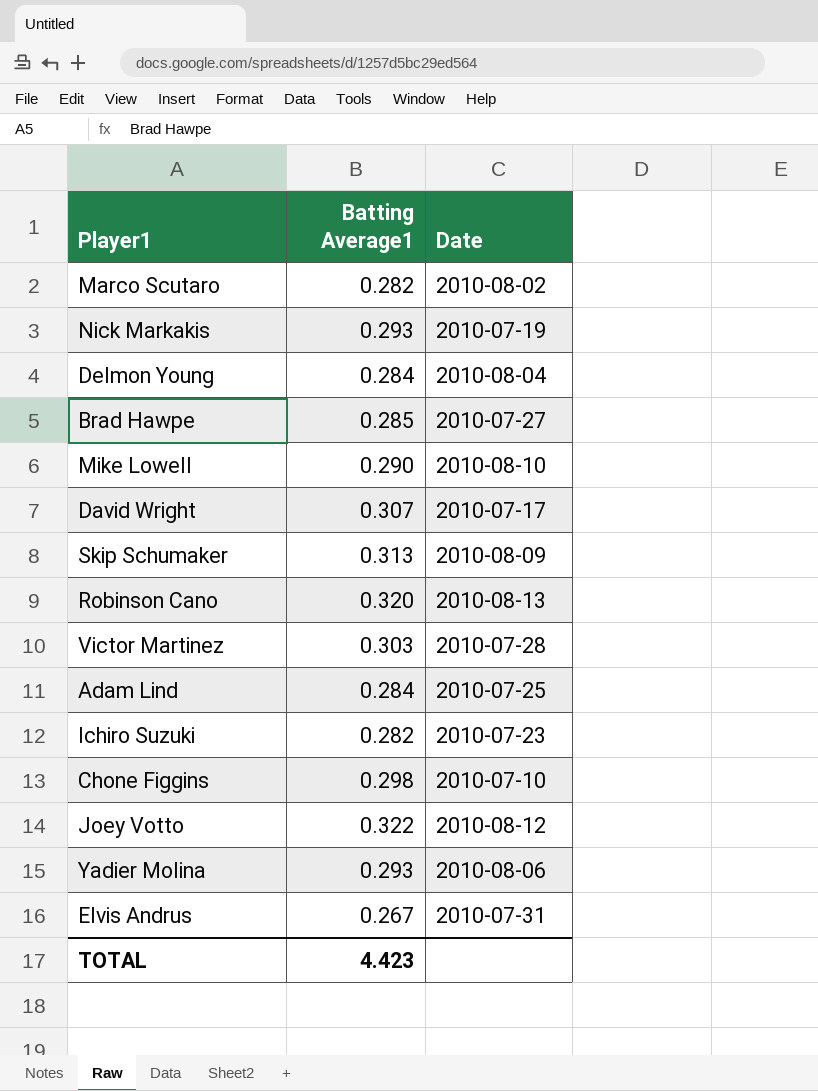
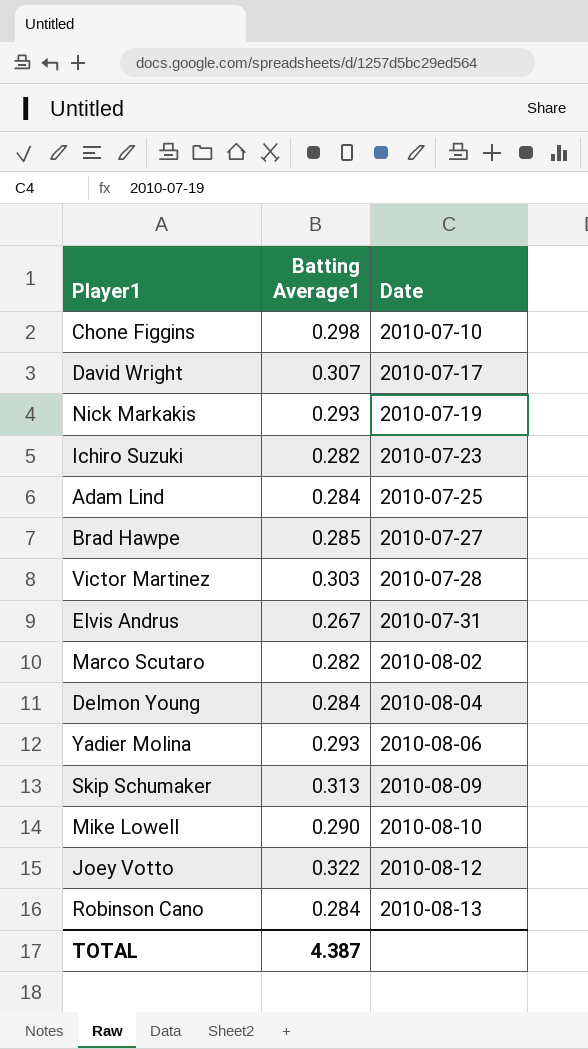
row order: none -> Date ascending
Robinson Cano | Batting Average1: 0.320 -> 0.284
TOTAL | Batting Average1: 4.423 -> 4.387

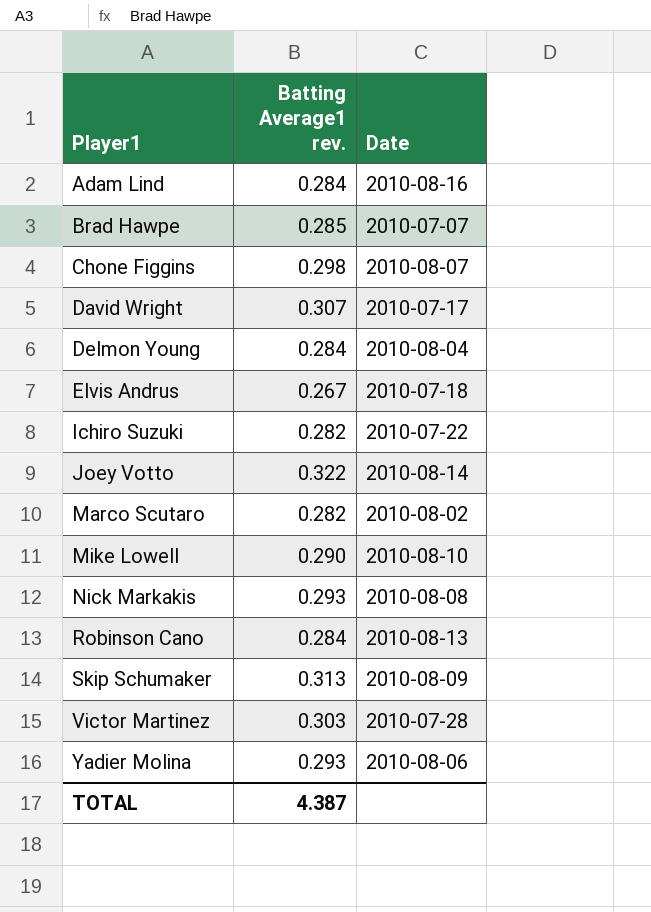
row order: Date ascending -> Player1 ascending
column name: Batting Average1 -> Batting Average1 rev.
Adam Lind | Date: 2010-07-25 -> 2010-08-16
Brad Hawpe | Date: 2010-07-27 -> 2010-07-07
Chone Figgins | Date: 2010-07-10 -> 2010-08-07
Elvis Andrus | Date: 2010-07-31 -> 2010-07-18
Ichiro Suzuki | Date: 2010-07-23 -> 2010-07-22
Joey Votto | Date: 2010-08-12 -> 2010-08-14
Nick Markakis | Date: 2010-07-19 -> 2010-08-08

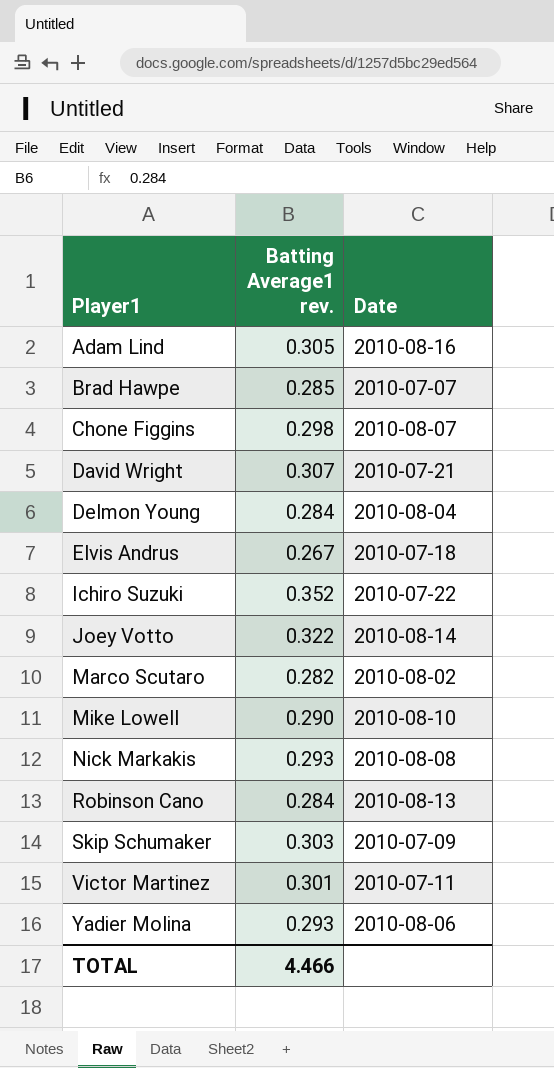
Adam Lind | Batting Average1 rev.: 0.284 -> 0.305
David Wright | Date: 2010-07-17 -> 2010-07-21
Ichiro Suzuki | Batting Average1 rev.: 0.282 -> 0.352
Skip Schumaker | Batting Average1 rev.: 0.313 -> 0.303
Skip Schumaker | Date: 2010-08-09 -> 2010-07-09
Victor Martinez | Batting Average1 rev.: 0.303 -> 0.301
Victor Martinez | Date: 2010-07-28 -> 2010-07-11
TOTAL | Batting Average1 rev.: 4.387 -> 4.466

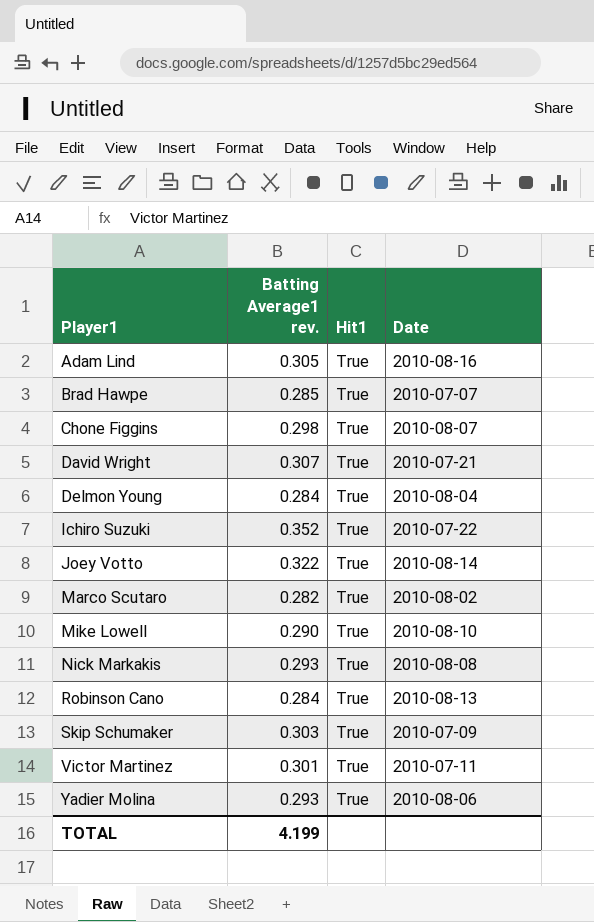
column Hit1 | position: none -> 3
row Elvis Andrus: 0.267 | 2010-07-18 -> none
TOTAL | Batting Average1 rev.: 4.466 -> 4.199

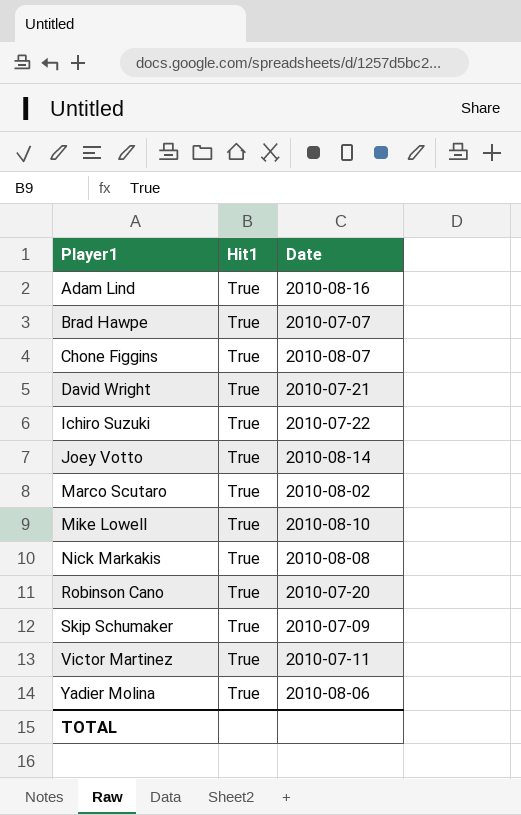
column Batting Average1 rev. | position: 2 -> none
row Delmon Young: 0.284 | True | 2010-08-04 -> none
Robinson Cano | Date: 2010-08-13 -> 2010-07-20

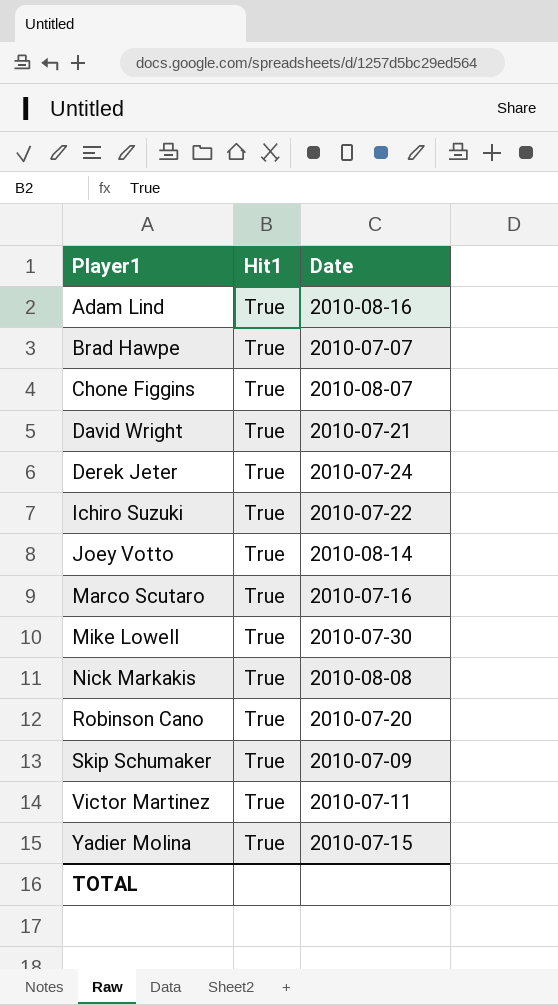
row Derek Jeter: none -> True | 2010-07-24
Marco Scutaro | Date: 2010-08-02 -> 2010-07-16
Mike Lowell | Date: 2010-08-10 -> 2010-07-30
Yadier Molina | Date: 2010-08-06 -> 2010-07-15

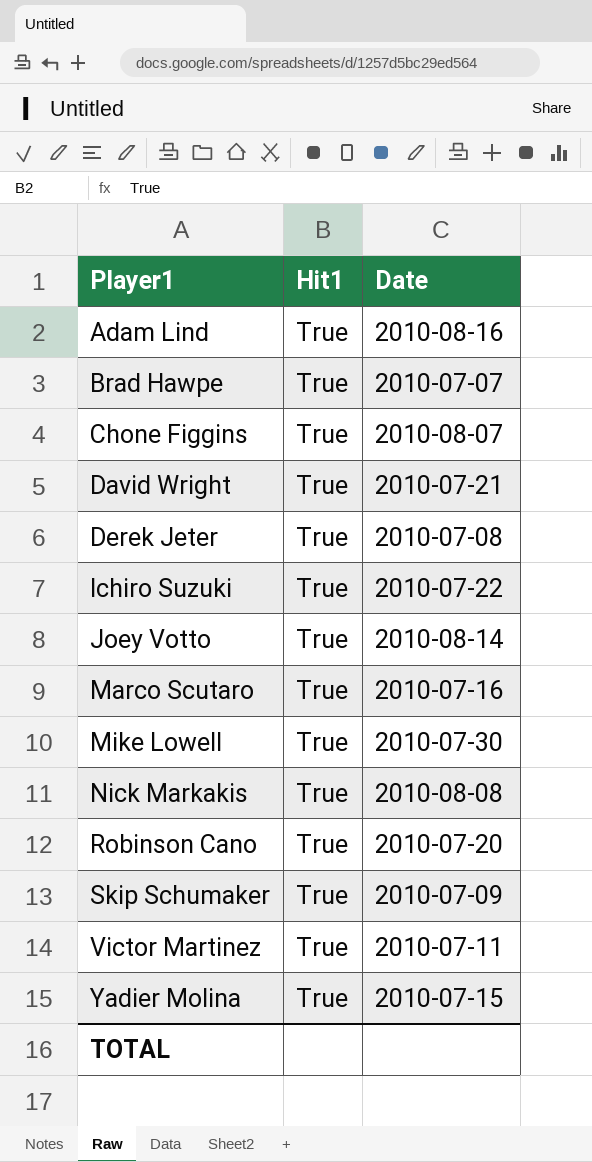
Derek Jeter | Date: 2010-07-24 -> 2010-07-08

